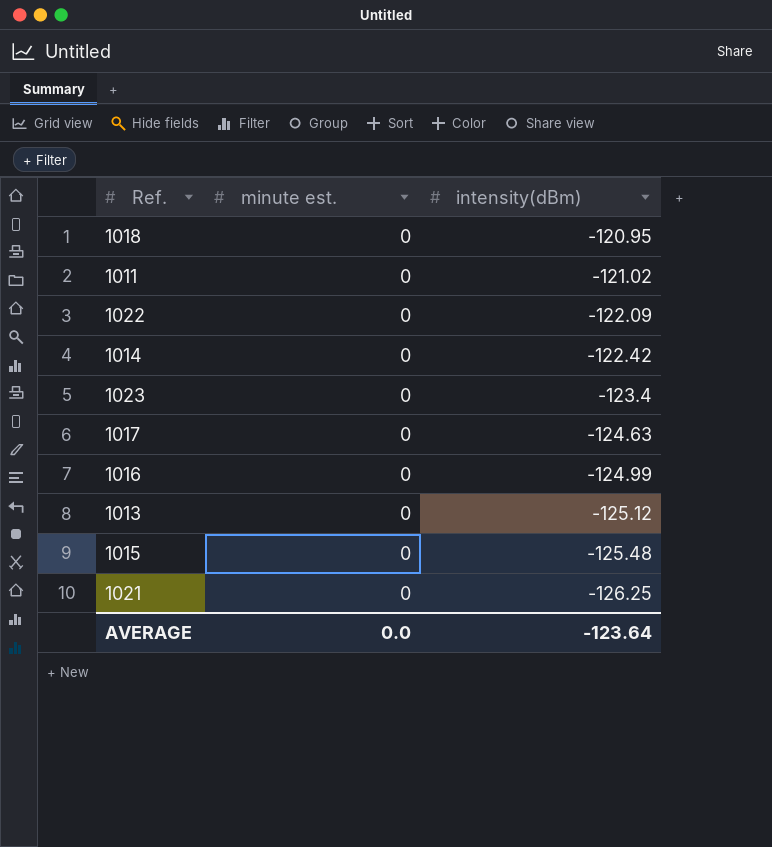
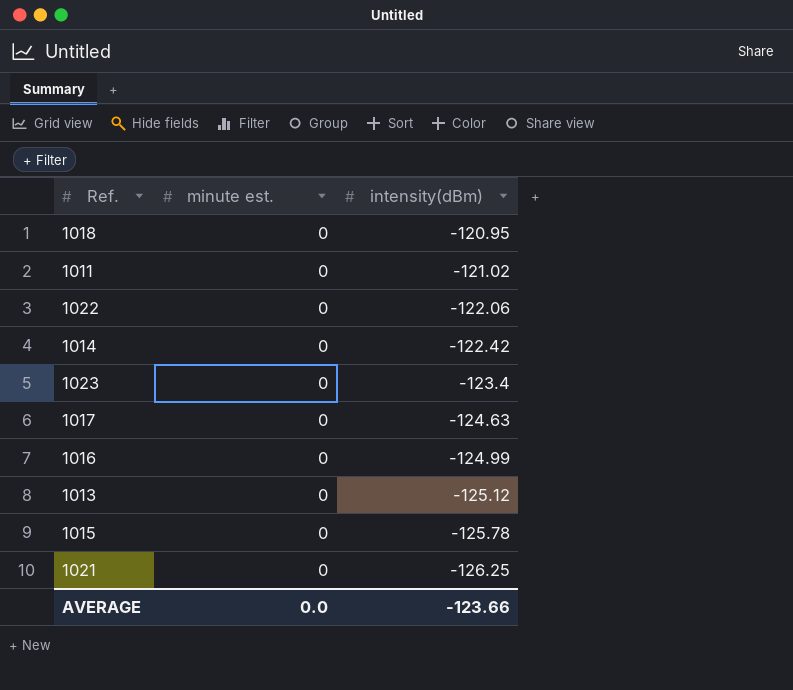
1022 | intensity(dBm): -122.09 -> -122.06
1015 | intensity(dBm): -125.48 -> -125.78
AVERAGE | intensity(dBm): -123.64 -> -123.66

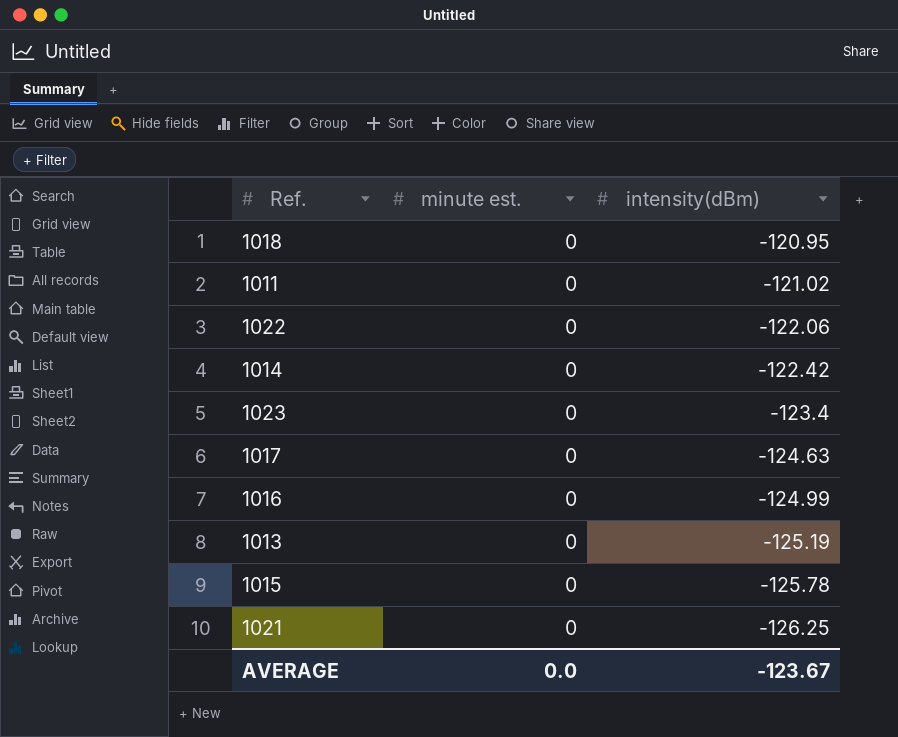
1013 | intensity(dBm): -125.12 -> -125.19
AVERAGE | intensity(dBm): -123.66 -> -123.67

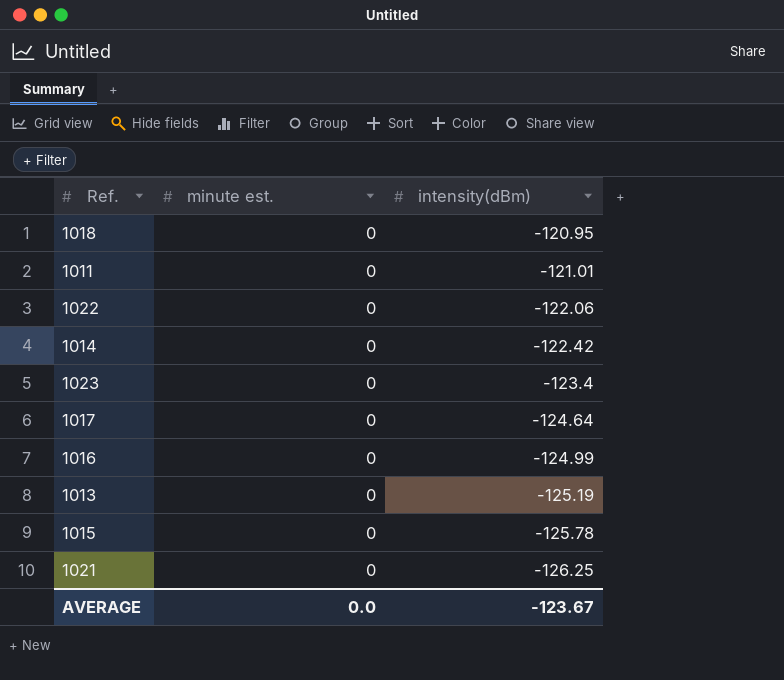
1011 | intensity(dBm): -121.02 -> -121.01
1017 | intensity(dBm): -124.63 -> -124.64

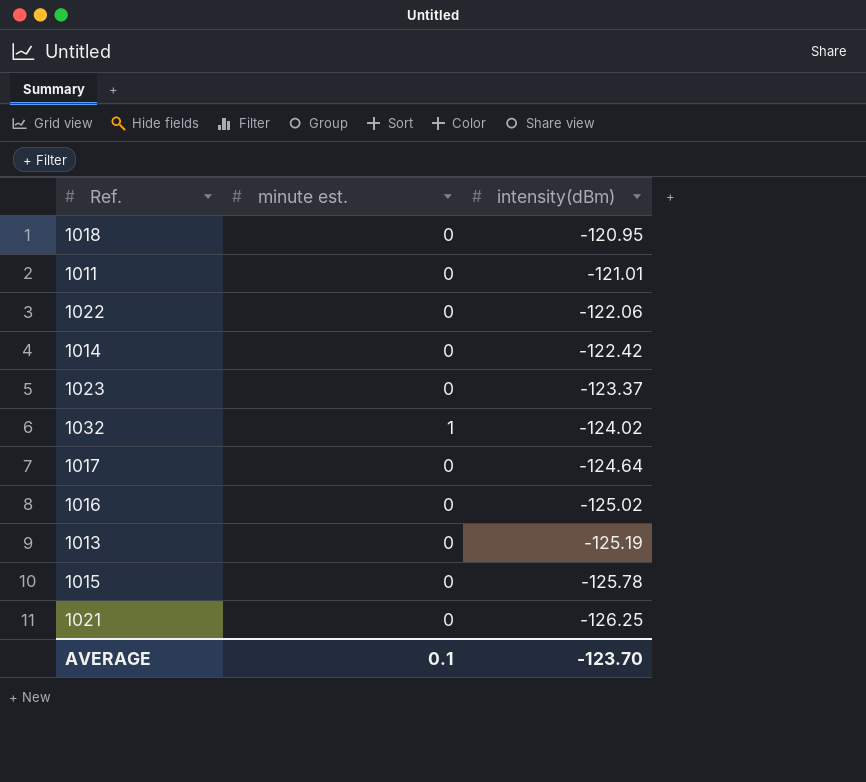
1023 | intensity(dBm): -123.4 -> -123.37
row 1032: none -> 1 | -124.02
1016 | intensity(dBm): -124.99 -> -125.02
AVERAGE | minute est.: 0.0 -> 0.1
AVERAGE | intensity(dBm): -123.67 -> -123.70

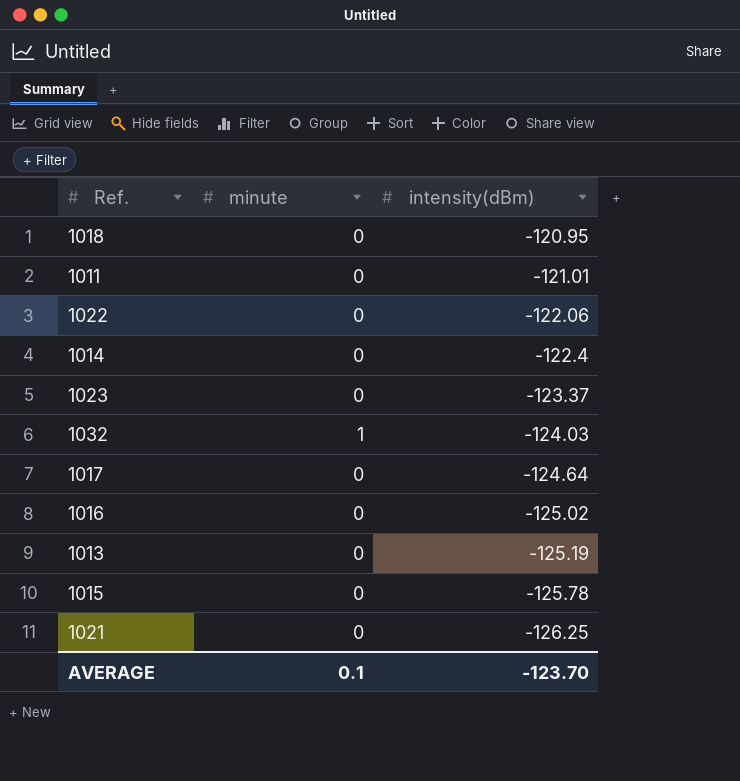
column name: minute est. -> minute
1014 | intensity(dBm): -122.42 -> -122.4
1032 | intensity(dBm): -124.02 -> -124.03

